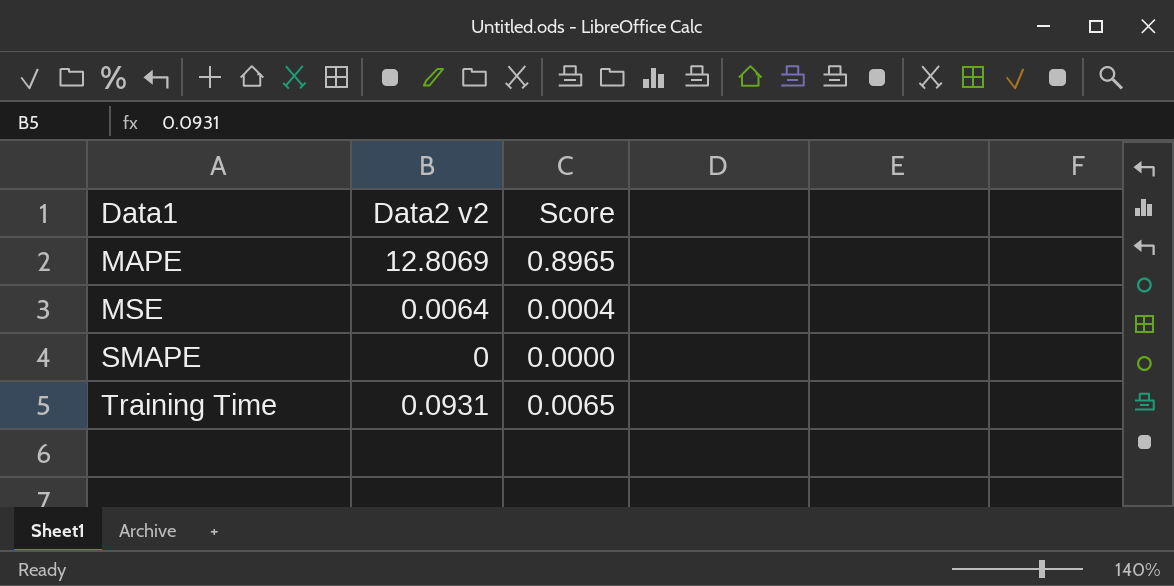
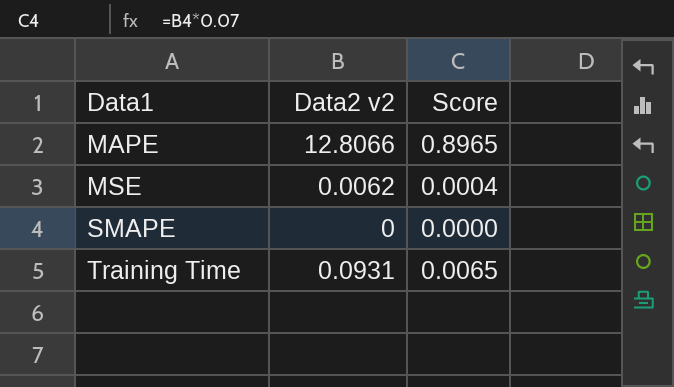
MAPE | Data2 v2: 12.8069 -> 12.8066
MSE | Data2 v2: 0.0064 -> 0.0062

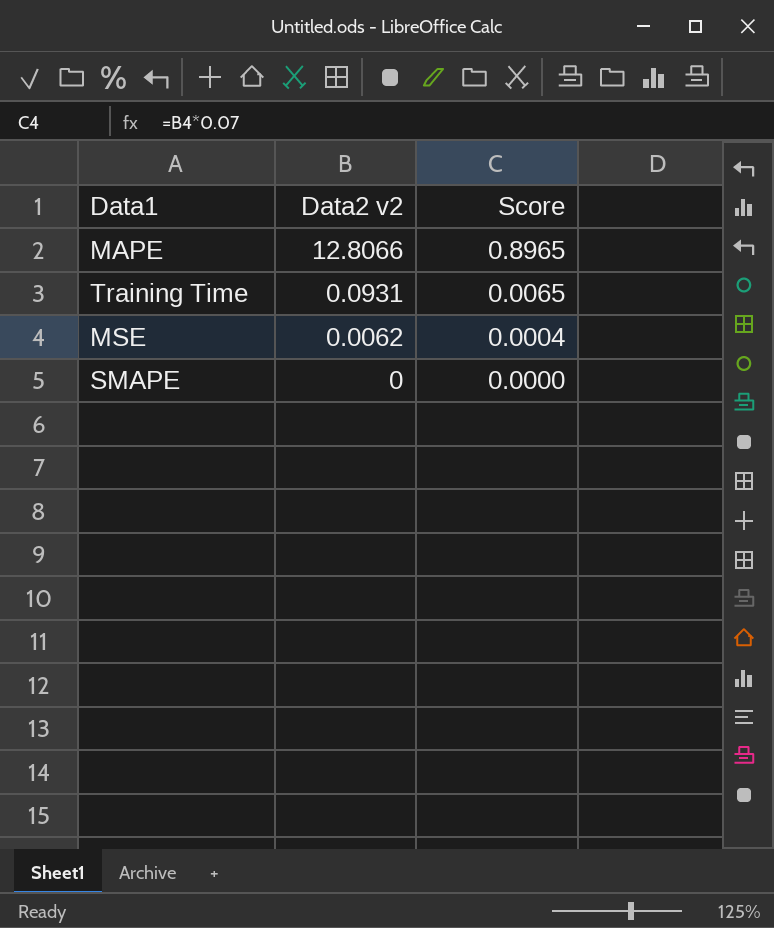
row order: Data1 ascending -> Data2 v2 descending

